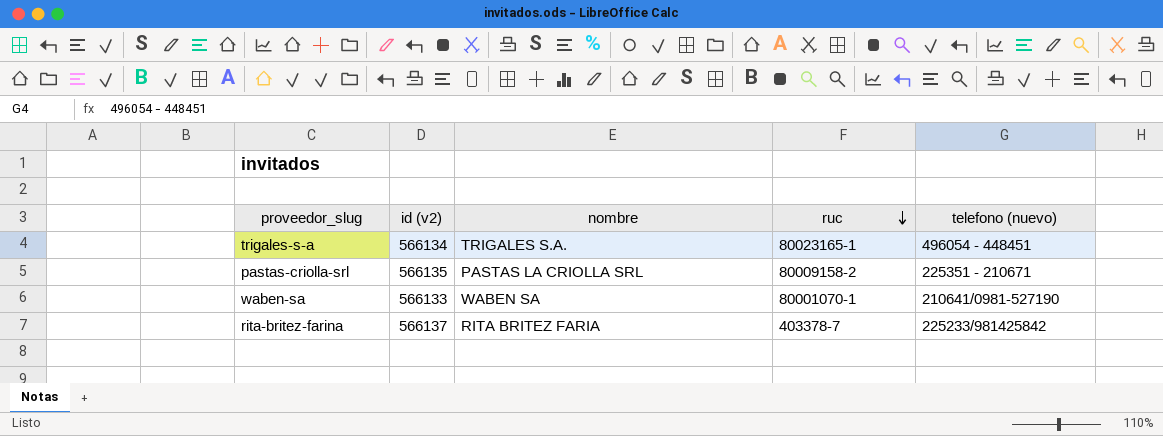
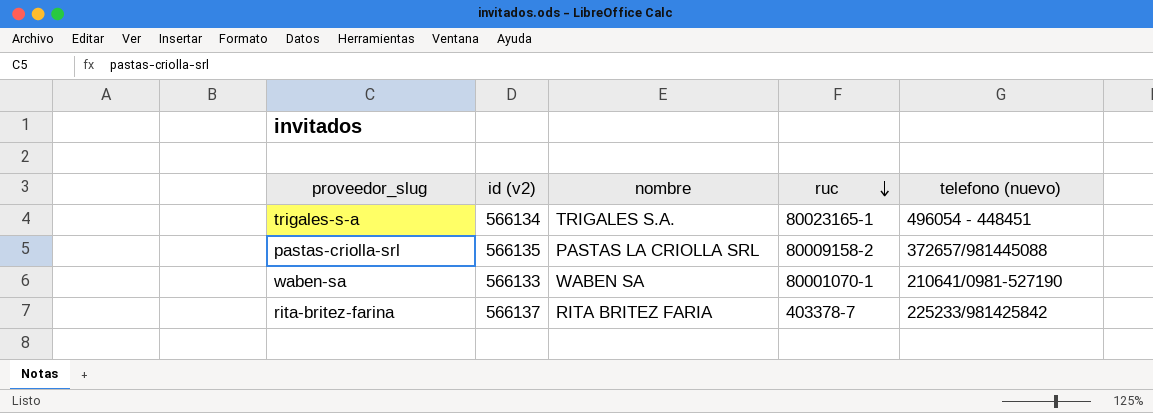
pastas-criolla-srl | telefono (nuevo): 225351 - 210671 -> 372657/981445088

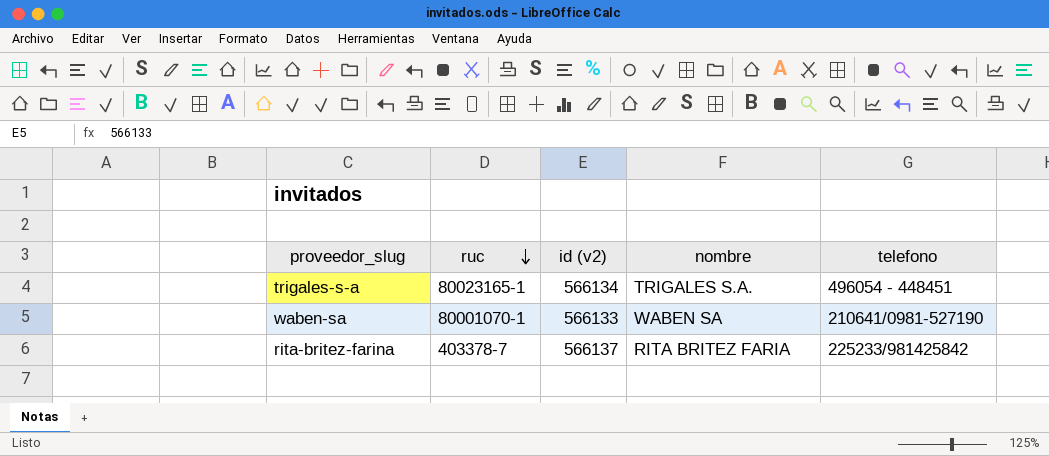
column ruc | position: 4 -> 2
column name: telefono (nuevo) -> telefono
row pastas-criolla-srl: 566135 | PASTAS LA CRIOLLA SRL | 80009158-2 | 372657/981445088 -> none

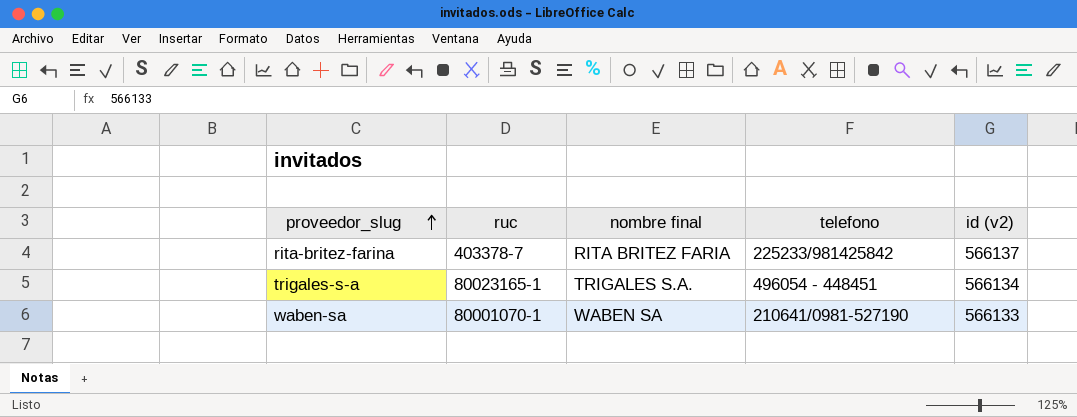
row order: ruc descending -> proveedor_slug ascending
column name: nombre -> nombre final
column id (v2) | position: 3 -> 5

